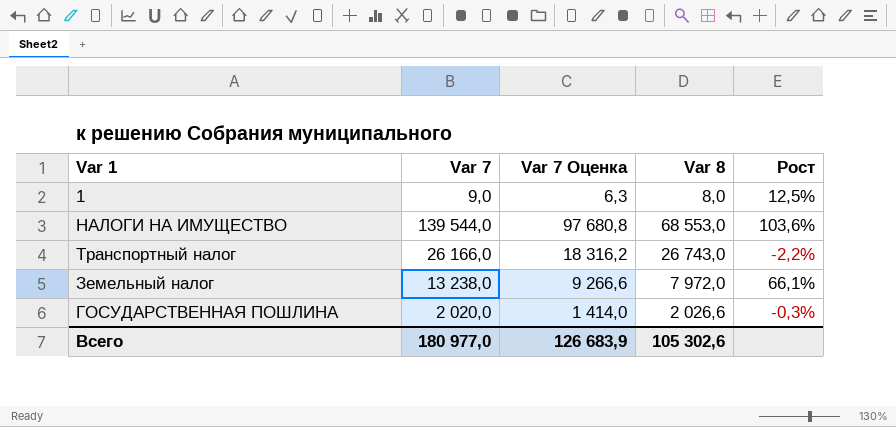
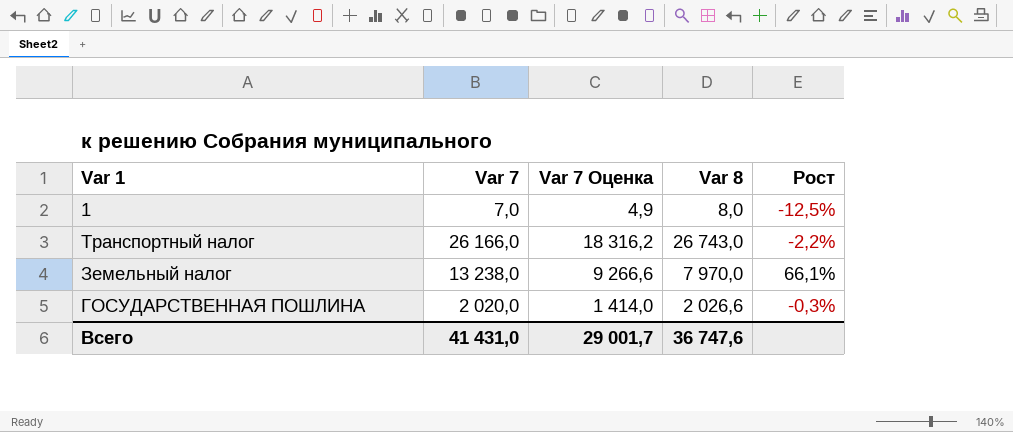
row НАЛОГИ НА ИМУЩЕСТВО: 139 544,0 | 97 680,8 | 68 553,0 | 103,6% -> none
1 | Var 7: 9,0 -> 7,0
1 | Var 7 Оценка: 6,3 -> 4,9
1 | Рост: 12,5% -> -12,5%
Земельный налог | Var 8: 7 972,0 -> 7 970,0
Всего | Var 7: 180 977,0 -> 41 431,0
Всего | Var 7 Оценка: 126 683,9 -> 29 001,7
Всего | Var 8: 105 302,6 -> 36 747,6

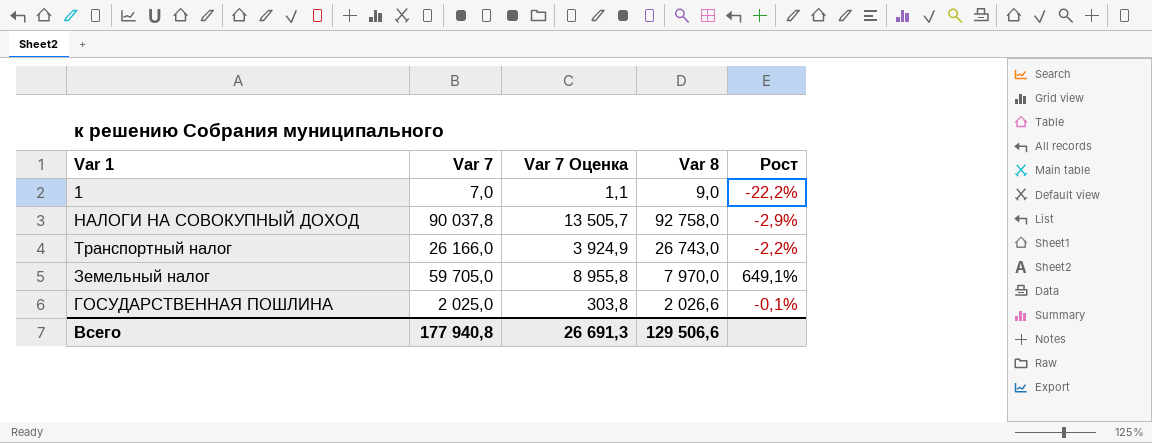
column Var 7 Оценка | formula: [Var 7] * 0,7 -> [Var 7] * 0,15
1 | Var 8: 8,0 -> 9,0
1 | Рост: -12,5% -> -22,2%
row НАЛОГИ НА СОВОКУПНЫЙ ДОХОД: none -> 90 037,8 | 13 505,7 | 92 758,0 | -2,9%
Земельный налог | Var 7: 13 238,0 -> 59 705,0
Земельный налог | Рост: 66,1% -> 649,1%
ГОСУДАРСТВЕННАЯ ПОШЛИНА | Var 7: 2 020,0 -> 2 025,0
ГОСУДАРСТВЕННАЯ ПОШЛИНА | Рост: -0,3% -> -0,1%
Всего | Var 7: 41 431,0 -> 177 940,8
Всего | Var 7 Оценка: 29 001,7 -> 26 691,3
Всего | Var 8: 36 747,6 -> 129 506,6

